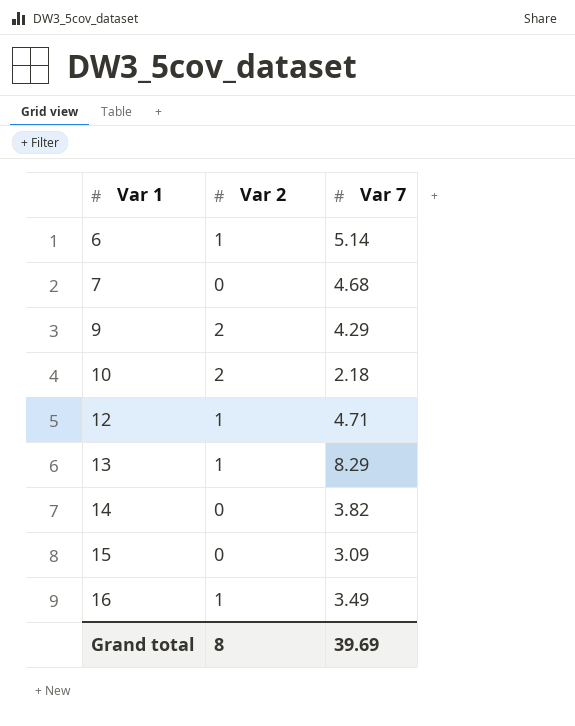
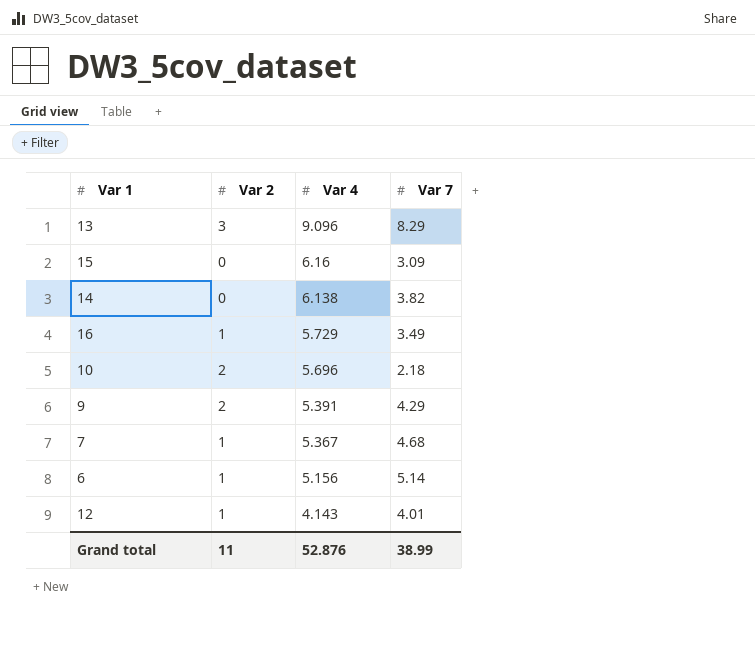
row order: Var 1 ascending -> Var 4 descending
column Var 4 | position: none -> 3
13 | Var 2: 1 -> 3
7 | Var 2: 0 -> 1
12 | Var 7: 4.71 -> 4.01
Grand total | Var 2: 8 -> 11
Grand total | Var 7: 39.69 -> 38.99

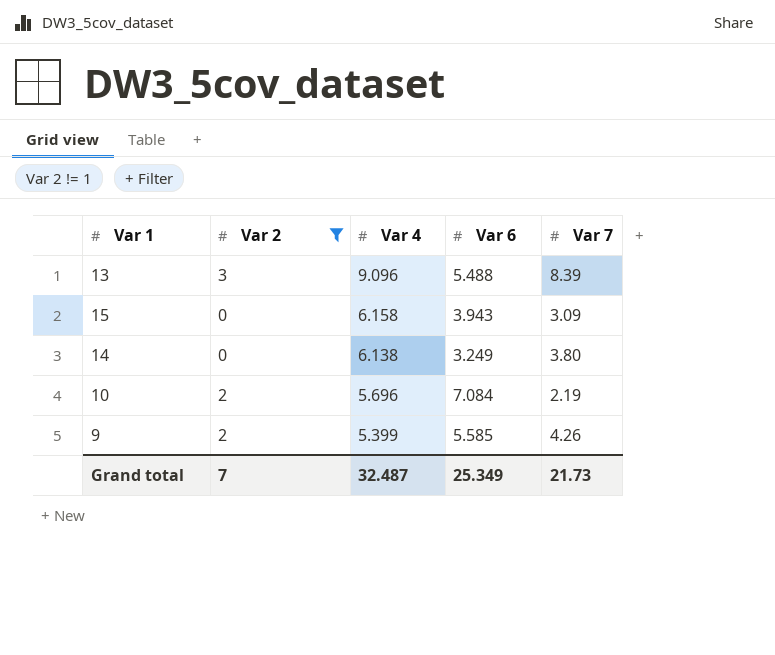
filter: none -> Var 2 != 1
column Var 6 | position: none -> 4
13 | Var 7: 8.29 -> 8.39
15 | Var 4: 6.16 -> 6.158
14 | Var 7: 3.82 -> 3.80
10 | Var 7: 2.18 -> 2.19
9 | Var 4: 5.391 -> 5.399
9 | Var 7: 4.29 -> 4.26
Grand total | Var 2: 11 -> 7
Grand total | Var 4: 52.876 -> 32.487
Grand total | Var 7: 38.99 -> 21.73

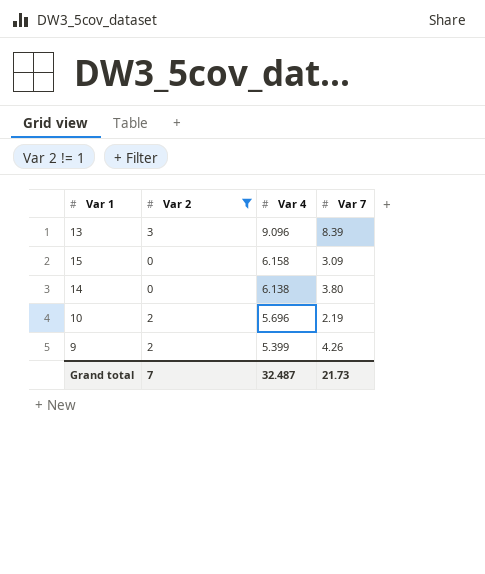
column Var 6 | position: 4 -> none

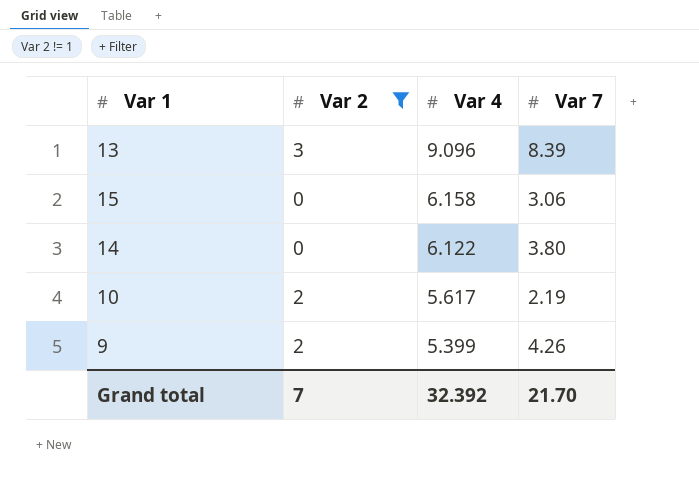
15 | Var 7: 3.09 -> 3.06
14 | Var 4: 6.138 -> 6.122
10 | Var 4: 5.696 -> 5.617
Grand total | Var 4: 32.487 -> 32.392
Grand total | Var 7: 21.73 -> 21.70

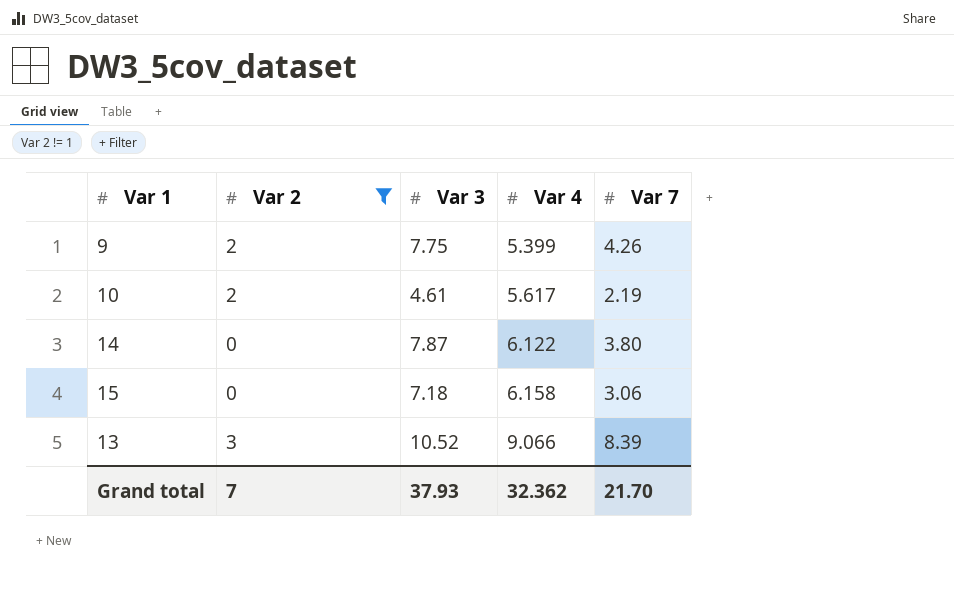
row order: Var 4 descending -> Var 4 ascending
column Var 3 | position: none -> 3
13 | Var 4: 9.096 -> 9.066
Grand total | Var 4: 32.392 -> 32.362

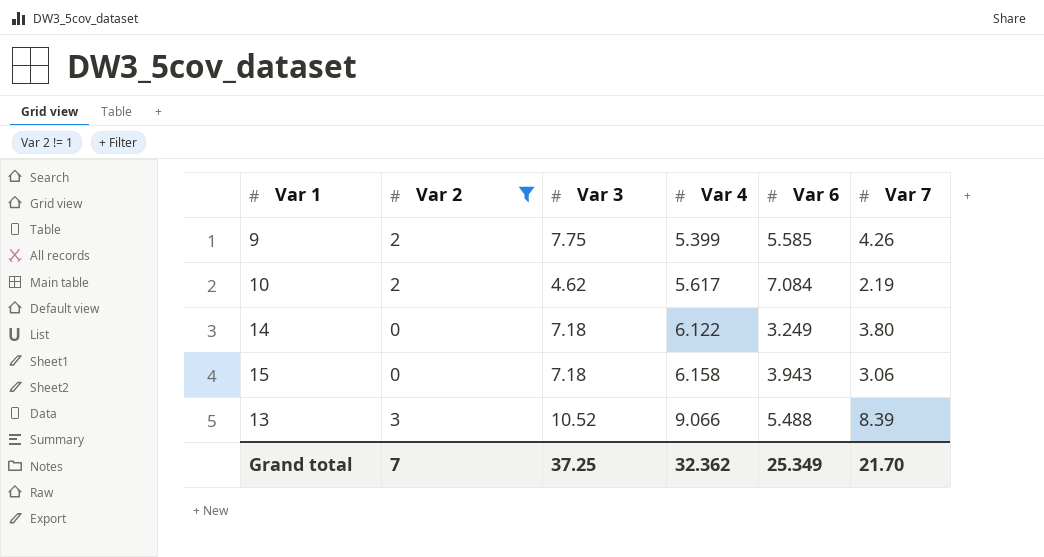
column Var 6 | position: none -> 5
10 | Var 3: 4.61 -> 4.62
14 | Var 3: 7.87 -> 7.18
Grand total | Var 3: 37.93 -> 37.25

